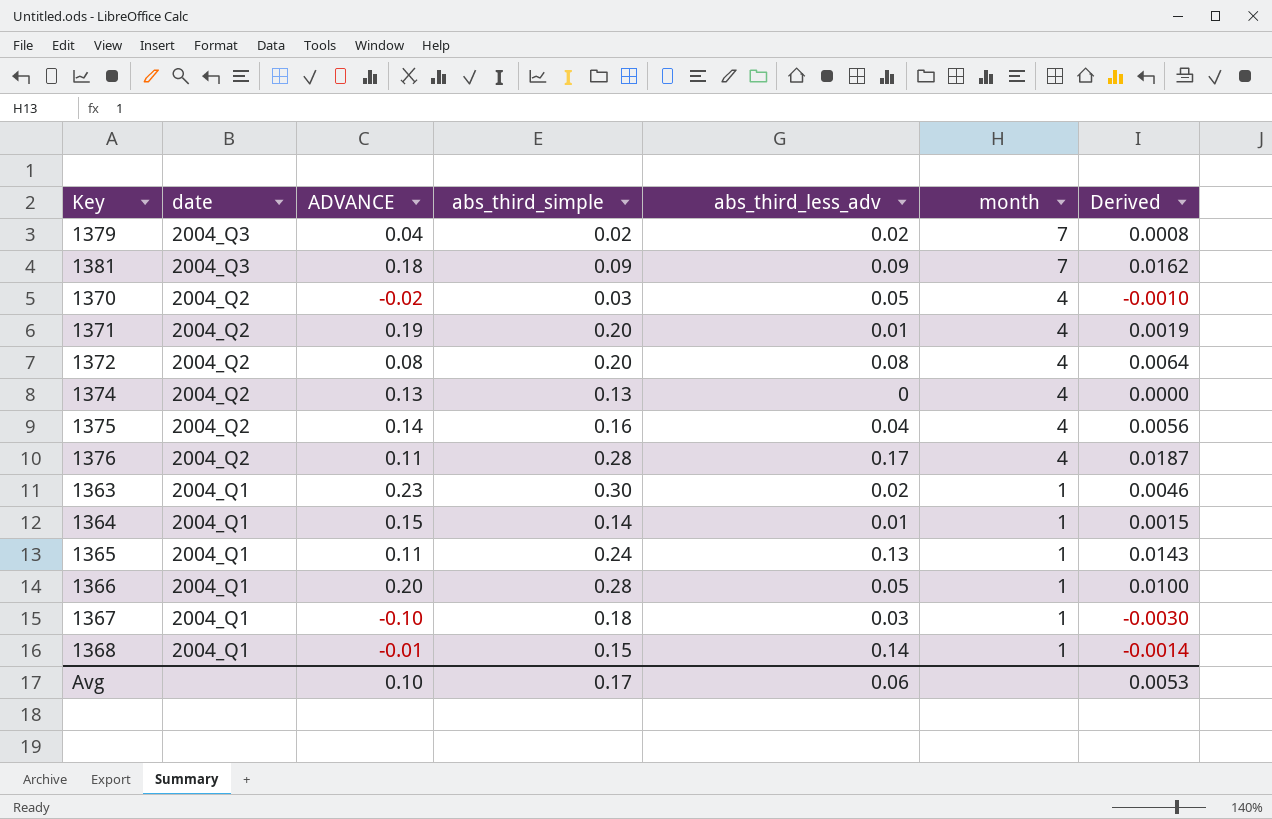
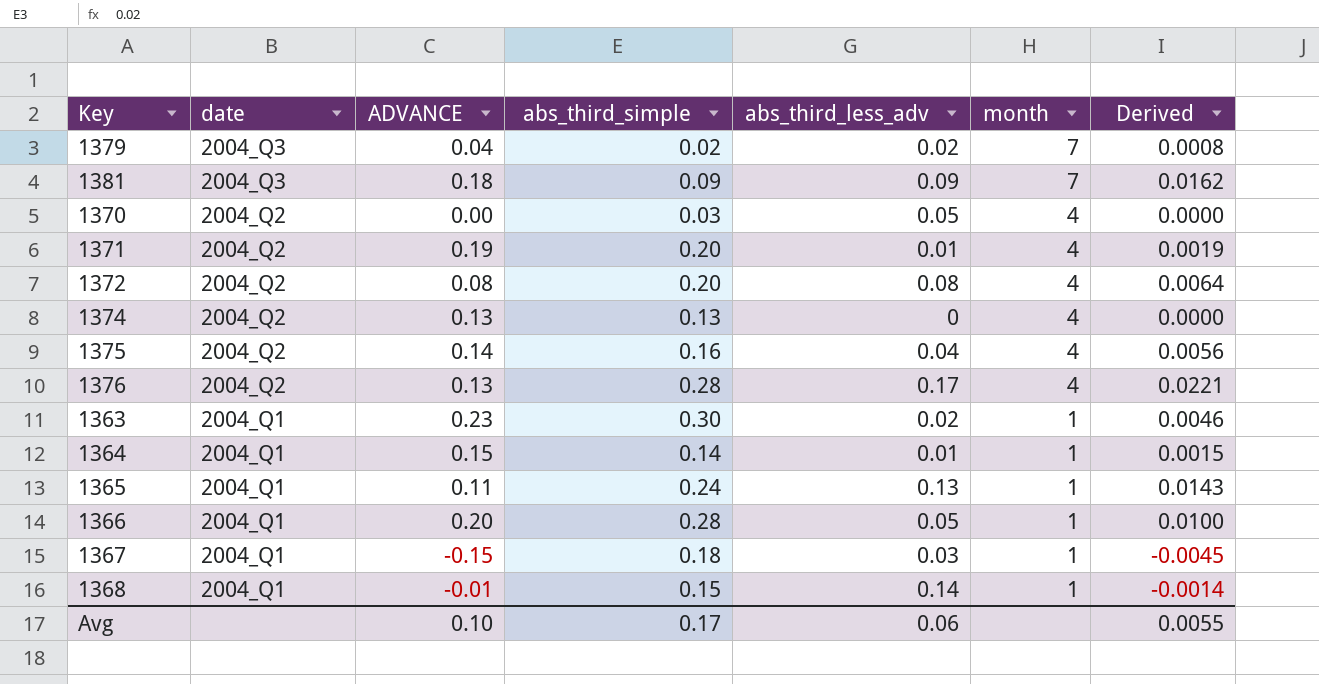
1370 | ADVANCE: -0.02 -> 0.00
1370 | Derived: -0.0010 -> 0.0000
1376 | ADVANCE: 0.11 -> 0.13
1376 | Derived: 0.0187 -> 0.0221
1367 | ADVANCE: -0.10 -> -0.15
1367 | Derived: -0.0030 -> -0.0045
Avg | Derived: 0.0053 -> 0.0055

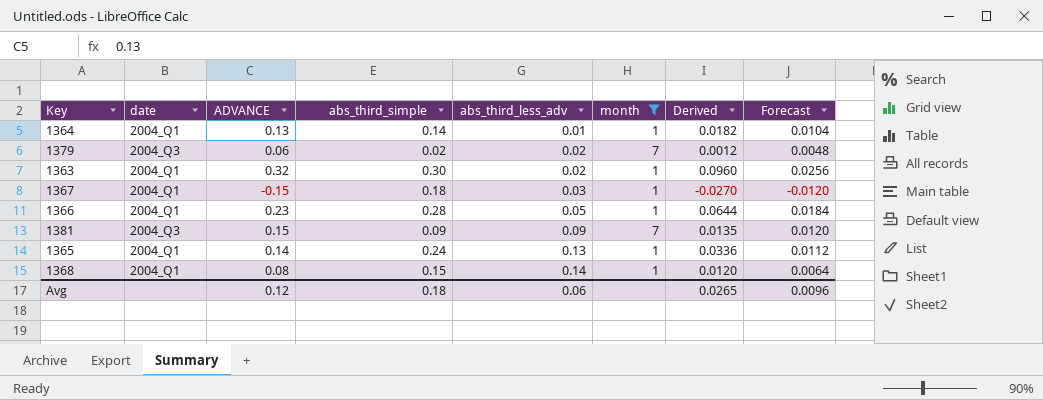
filter: none -> month != 4
row order: date descending -> abs_third_less_adv ascending
column Derived | formula: [ADVANCE] * [abs_third_less_adv] -> [ADVANCE] * [abs_third_simple]
column Forecast | formula: none -> [ADVANCE] * 0.08
1364 | ADVANCE: 0.15 -> 0.13
1379 | ADVANCE: 0.04 -> 0.06
1363 | ADVANCE: 0.23 -> 0.32
1366 | ADVANCE: 0.20 -> 0.23
1381 | ADVANCE: 0.18 -> 0.15
1365 | ADVANCE: 0.11 -> 0.14
1368 | ADVANCE: -0.01 -> 0.08
Avg | ADVANCE: 0.10 -> 0.12
Avg | abs_third_simple: 0.17 -> 0.18
Avg | Derived: 0.0055 -> 0.0265

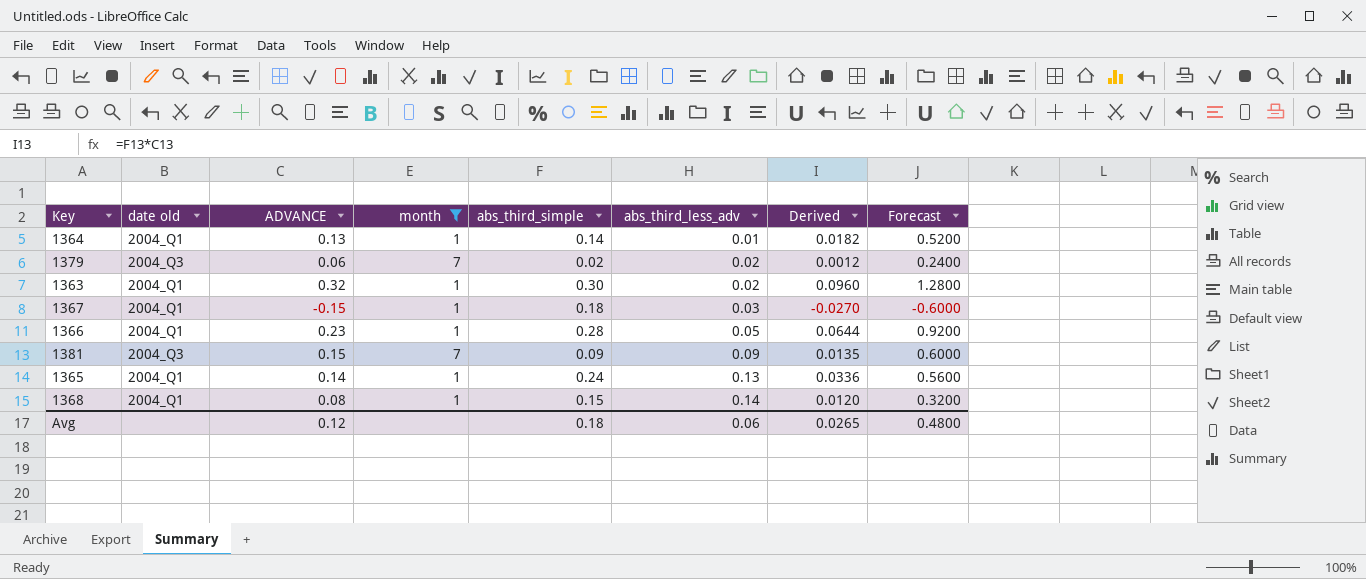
column name: date -> date old
column month | position: 6 -> 4
column Forecast | formula: [ADVANCE] * 0.08 -> [ADVANCE] * 4
Avg | Forecast: 0.0096 -> 0.4800

